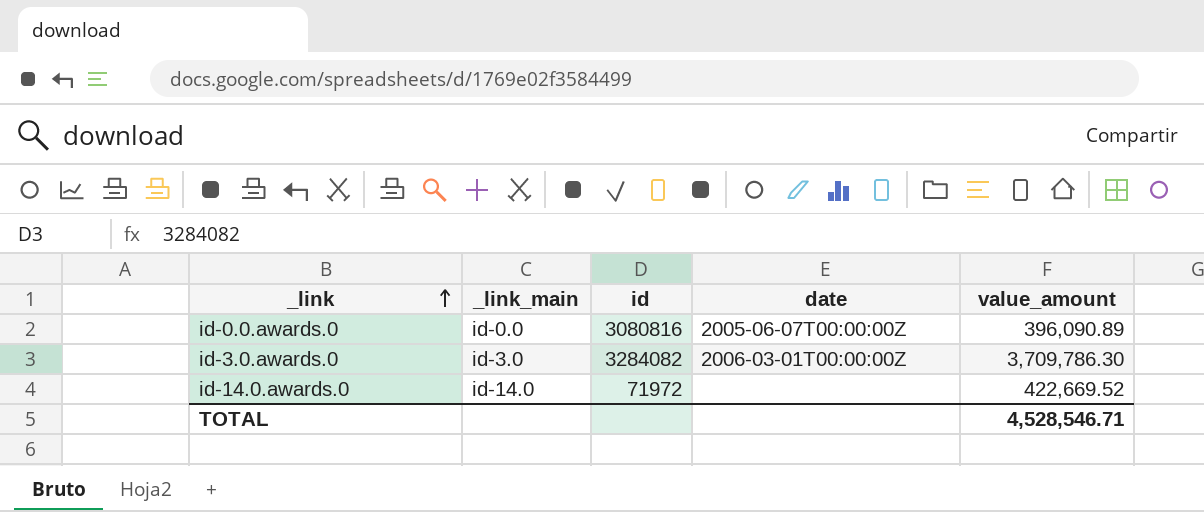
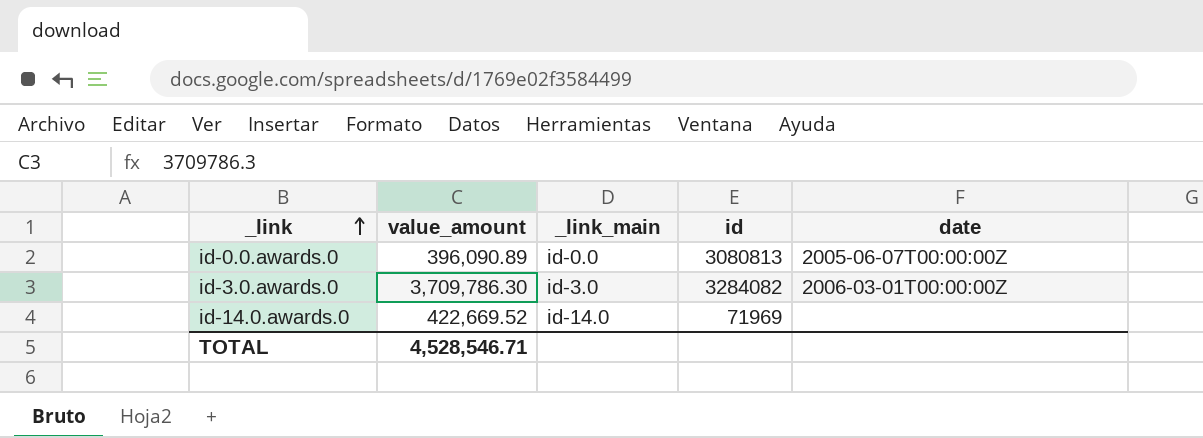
column value_amount | position: 5 -> 2
id-0.0.awards.0 | id: 3080816 -> 3080813
id-14.0.awards.0 | id: 71972 -> 71969

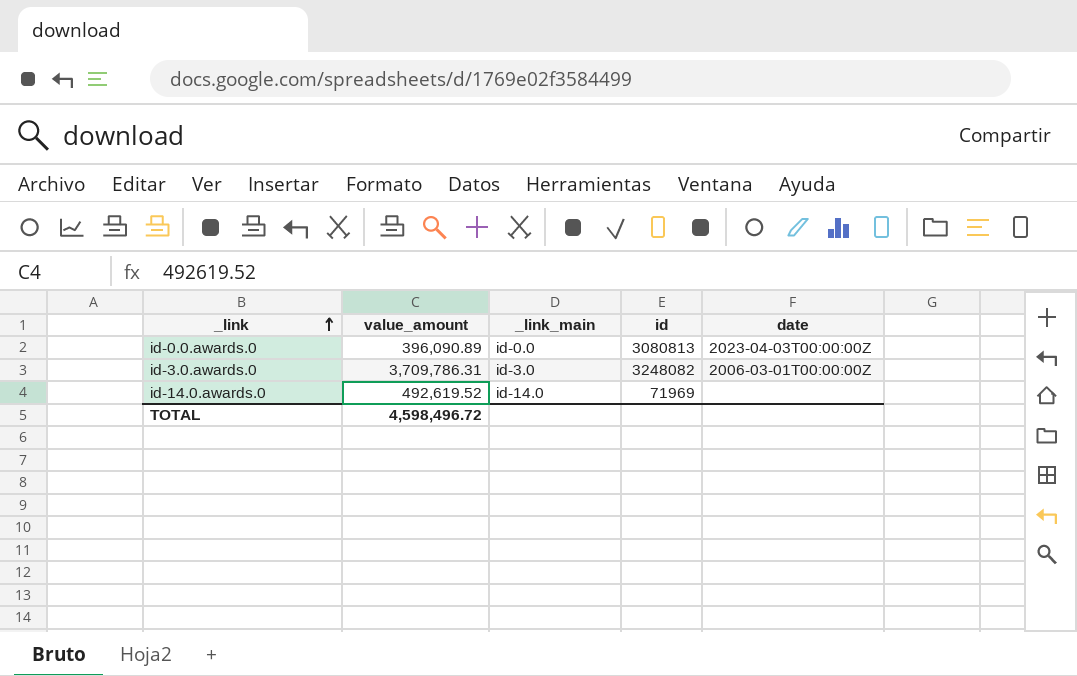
id-0.0.awards.0 | date: 2005-06-07T00:00:00Z -> 2023-04-03T00:00:00Z
id-3.0.awards.0 | value_amount: 3,709,786.30 -> 3,709,786.31
id-3.0.awards.0 | id: 3284082 -> 3248082
id-14.0.awards.0 | value_amount: 422,669.52 -> 492,619.52
TOTAL | value_amount: 4,528,546.71 -> 4,598,496.72

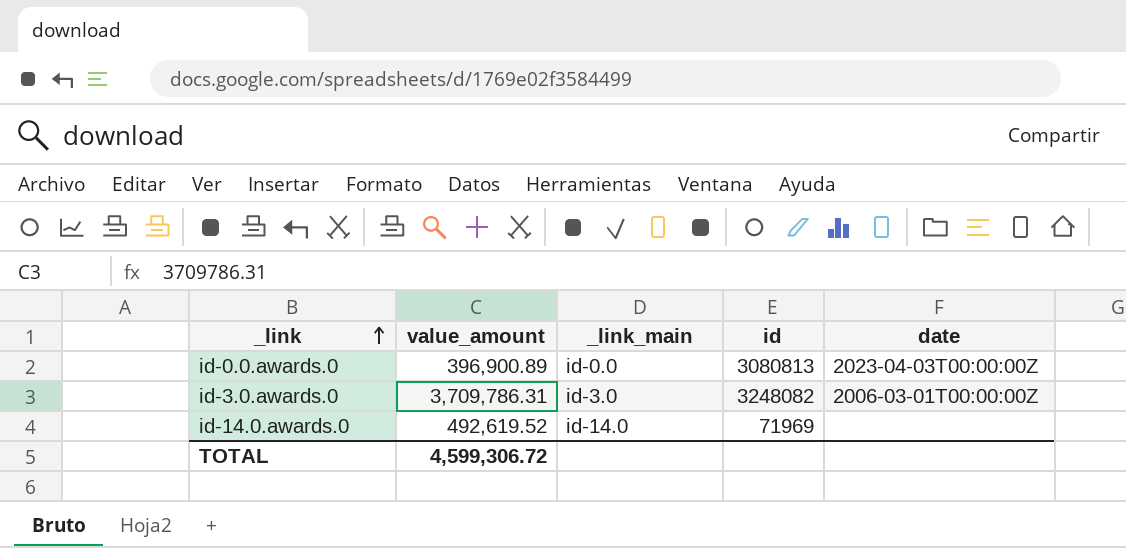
id-0.0.awards.0 | value_amount: 396,090.89 -> 396,900.89
TOTAL | value_amount: 4,598,496.72 -> 4,599,306.72

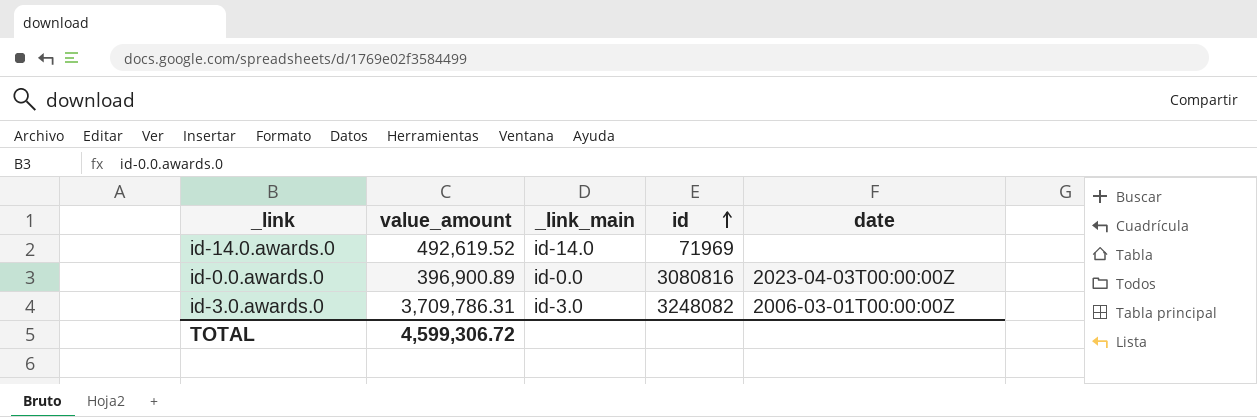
row order: _link ascending -> id ascending
id-0.0.awards.0 | id: 3080813 -> 3080816

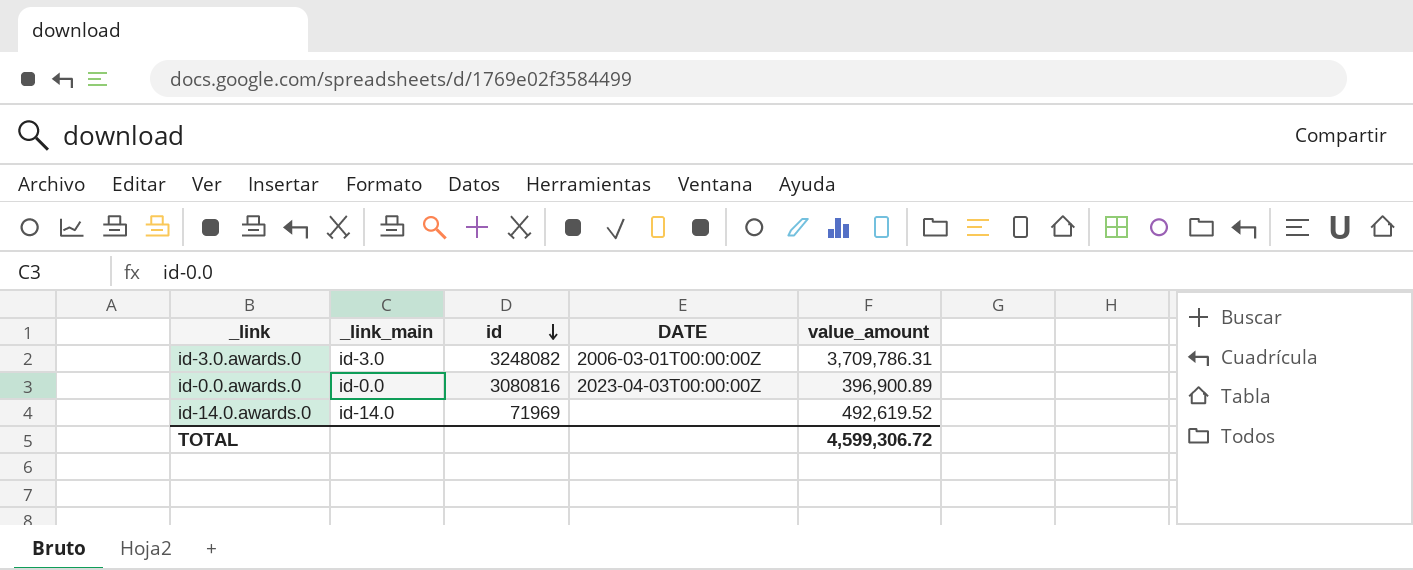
row order: id ascending -> id descending
column name: date -> DATE
column value_amount | position: 2 -> 5

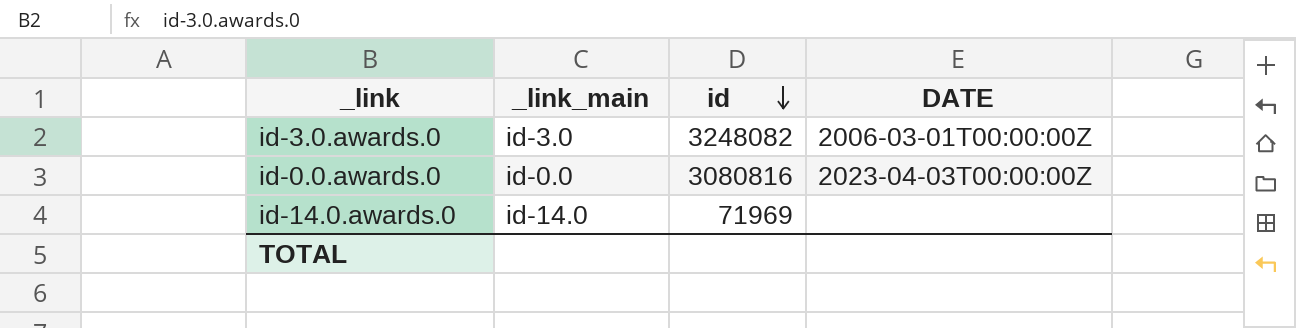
column value_amount | position: 5 -> none

